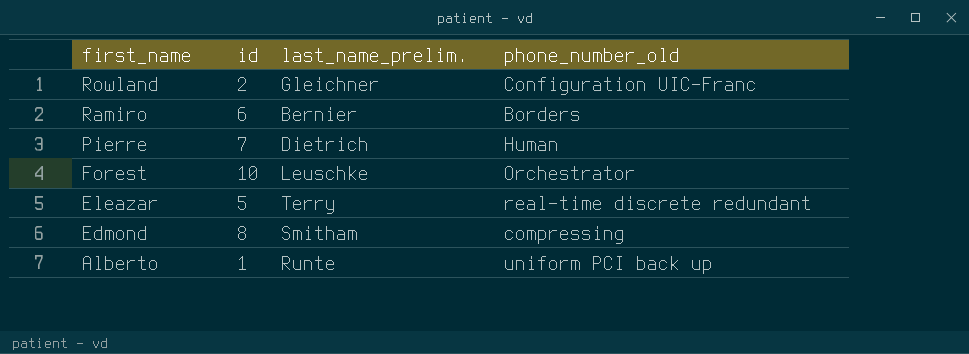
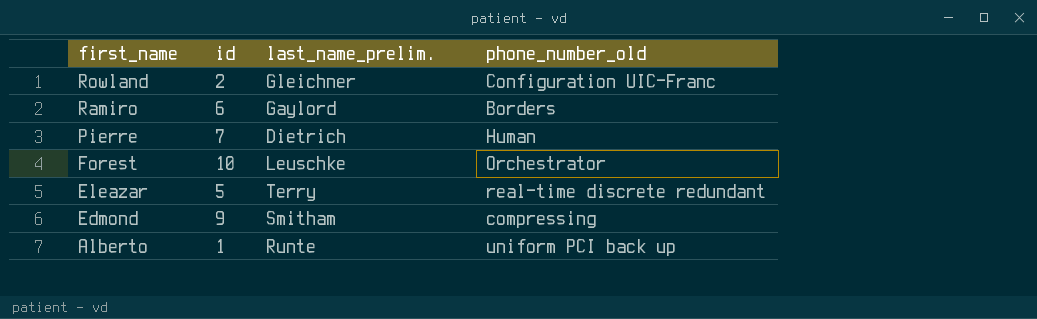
Ramiro | last_name_prelim.: Bernier -> Gaylord
Edmond | id: 8 -> 9

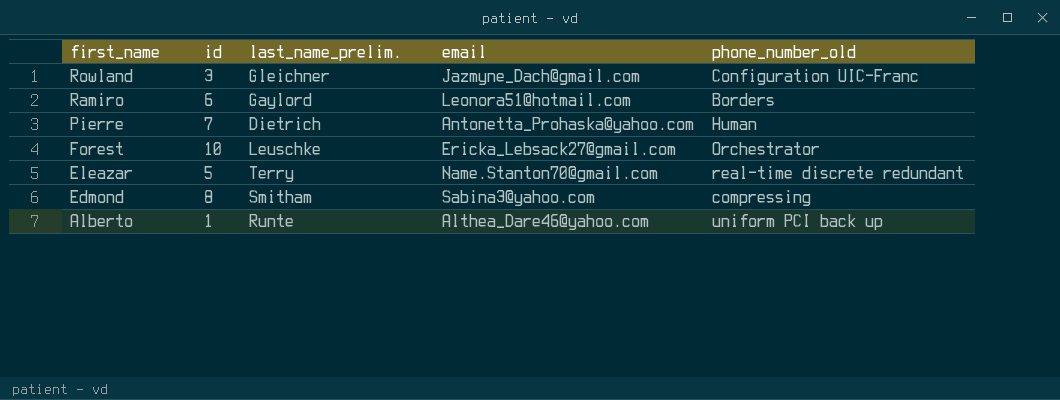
column email | position: none -> 4
Rowland | id: 2 -> 3
Edmond | id: 9 -> 8

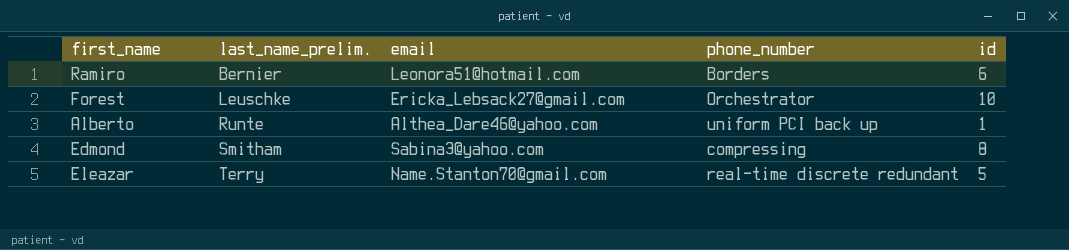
row order: first_name descending -> last_name_prelim. ascending
column name: phone_number_old -> phone_number
column id | position: 2 -> 5
row Rowland: 3 | Gleichner | Jazmyne_Dach@gmail.com | Configuration UIC-Franc -> none
row Pierre: 7 | Dietrich | Antonetta_Prohaska@yahoo.com | Human -> none
Ramiro | last_name_prelim.: Gaylord -> Bernier

